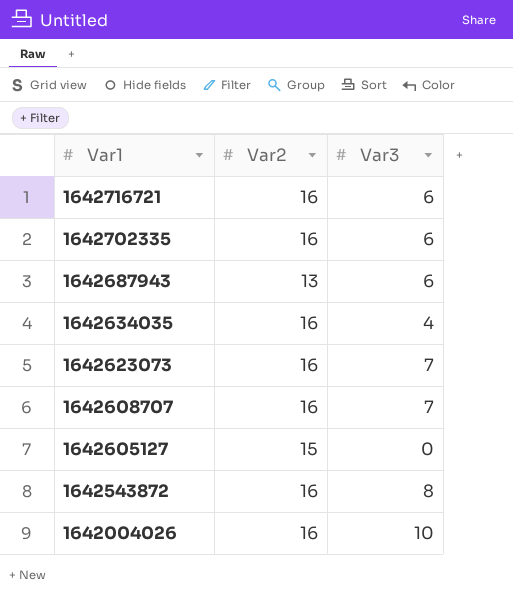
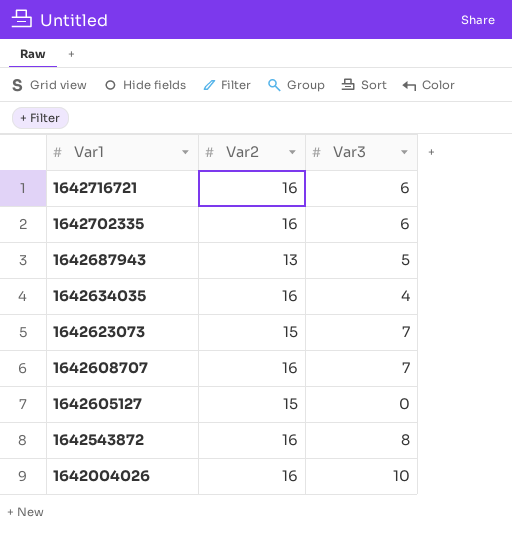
1642687943 | Var3: 6 -> 5
1642623073 | Var2: 16 -> 15

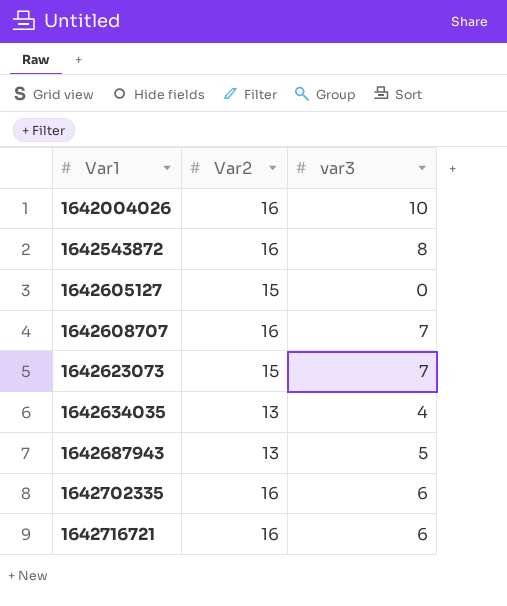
row order: Var1 descending -> Var1 ascending
column name: Var3 -> var3
1642634035 | Var2: 16 -> 13

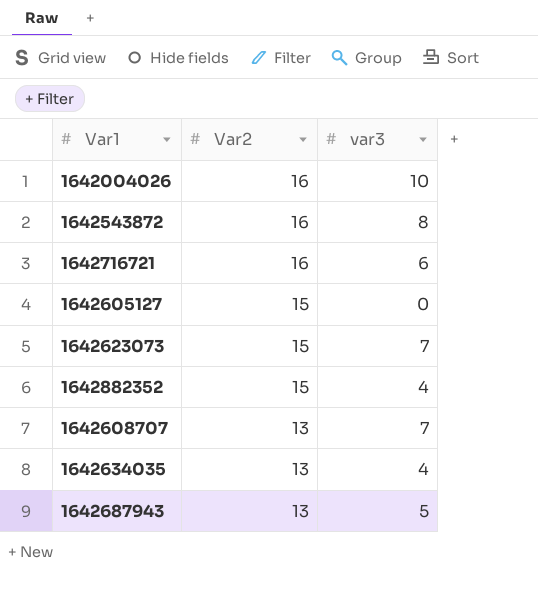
row order: Var1 ascending -> Var2 descending
row 1642702335: 16 | 6 -> none
row 1642882352: none -> 15 | 4
1642608707 | Var2: 16 -> 13

